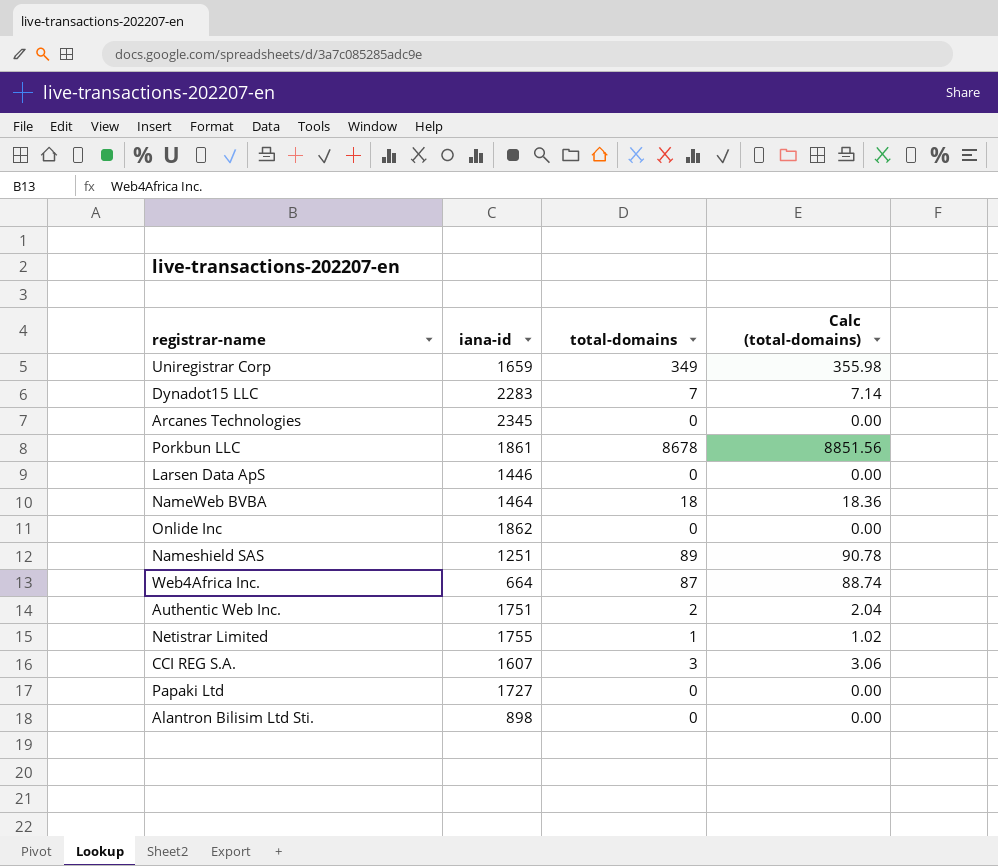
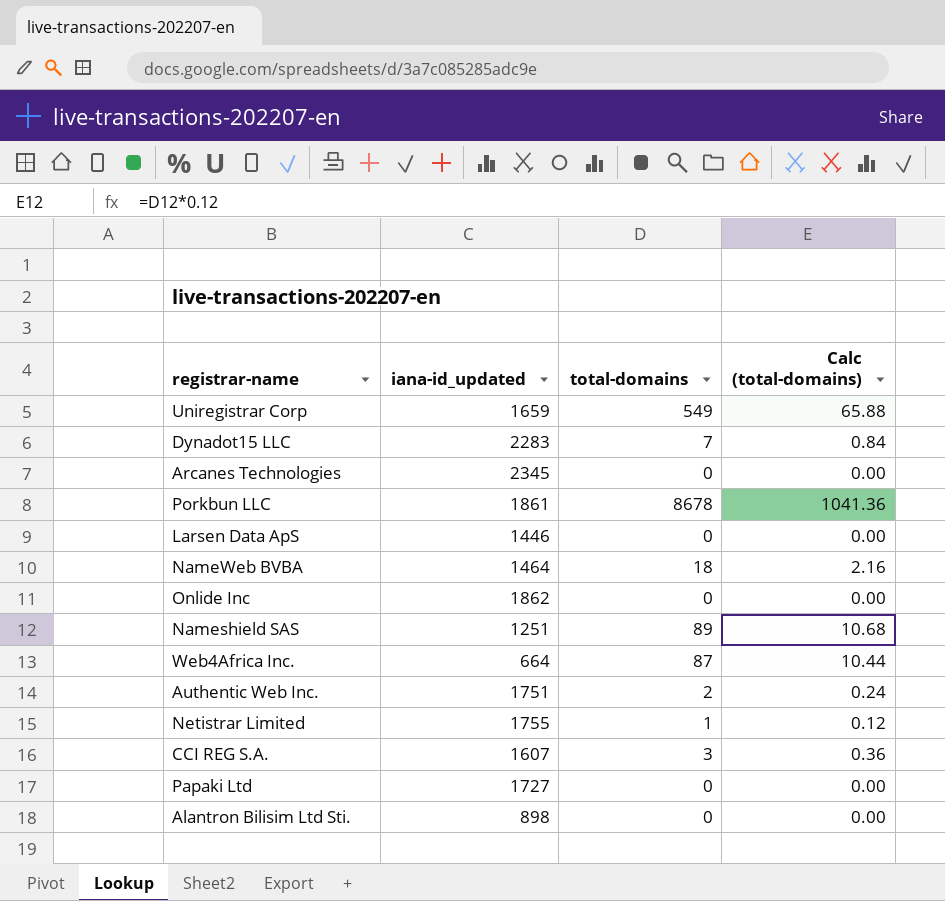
column name: iana-id -> iana-id_updated
column Calc (total-domains) | formula: [total-domains] * 1.02 -> [total-domains] * 0.12
Uniregistrar Corp | total-domains: 349 -> 549

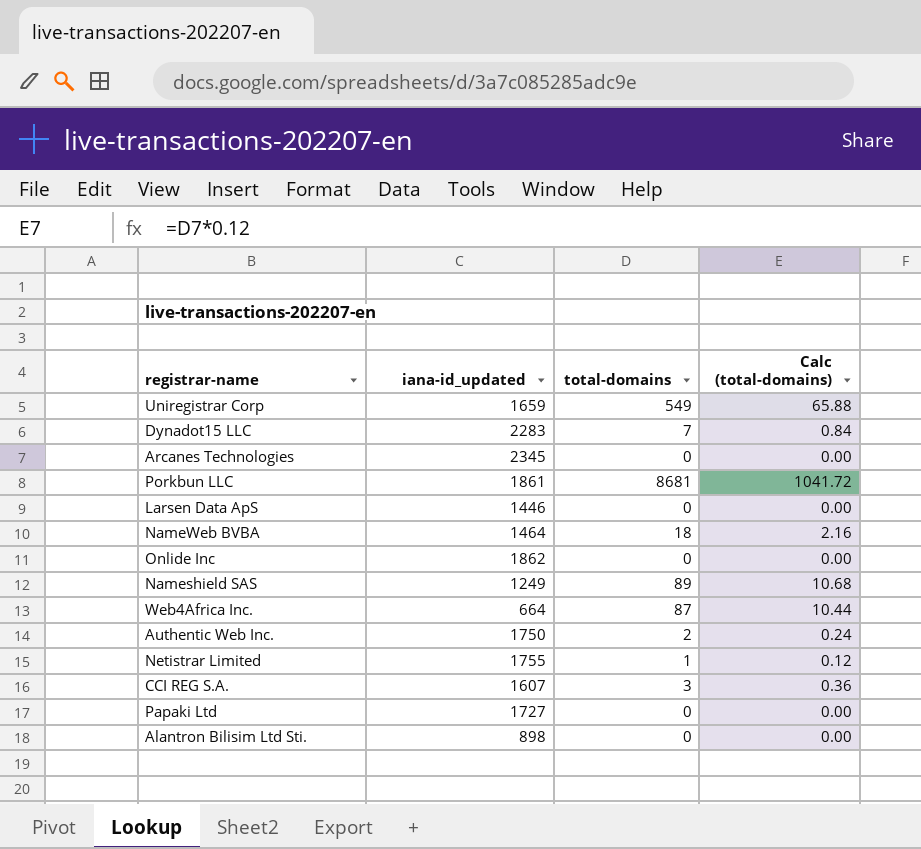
Porkbun LLC | total-domains: 8678 -> 8681
Porkbun LLC | Calc (total-domains): 1041.36 -> 1041.72
Nameshield SAS | iana-id_updated: 1251 -> 1249
Authentic Web Inc. | iana-id_updated: 1751 -> 1750

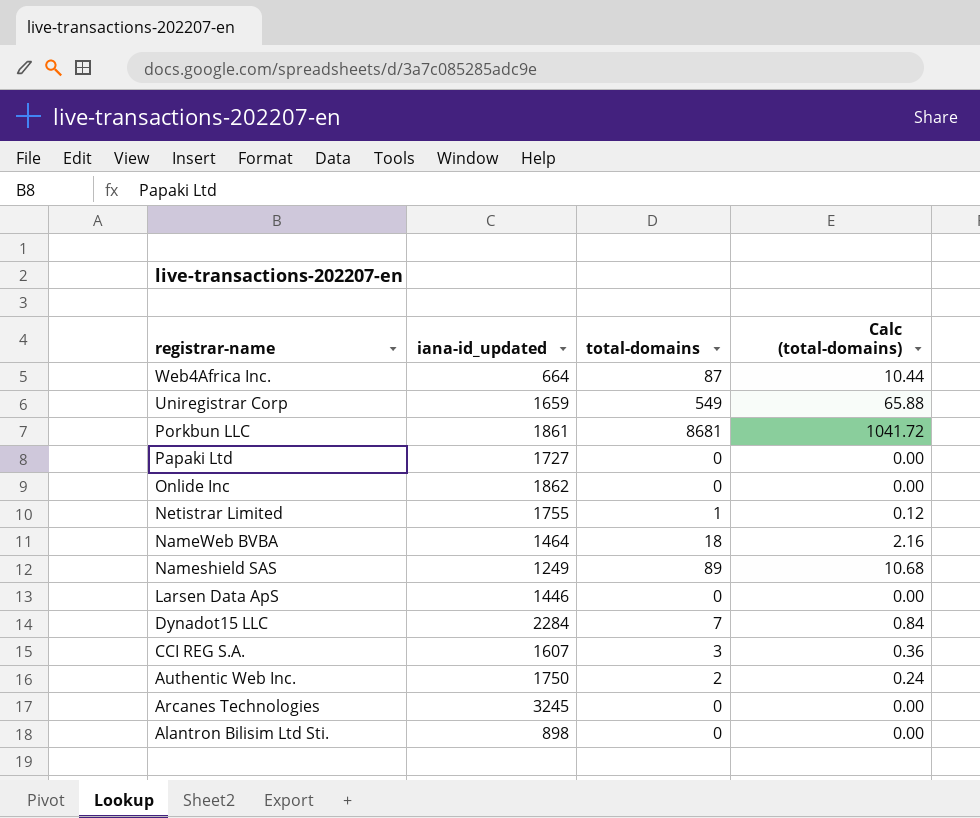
row order: none -> registrar-name descending
Dynadot15 LLC | iana-id_updated: 2283 -> 2284
Arcanes Technologies | iana-id_updated: 2345 -> 3245

